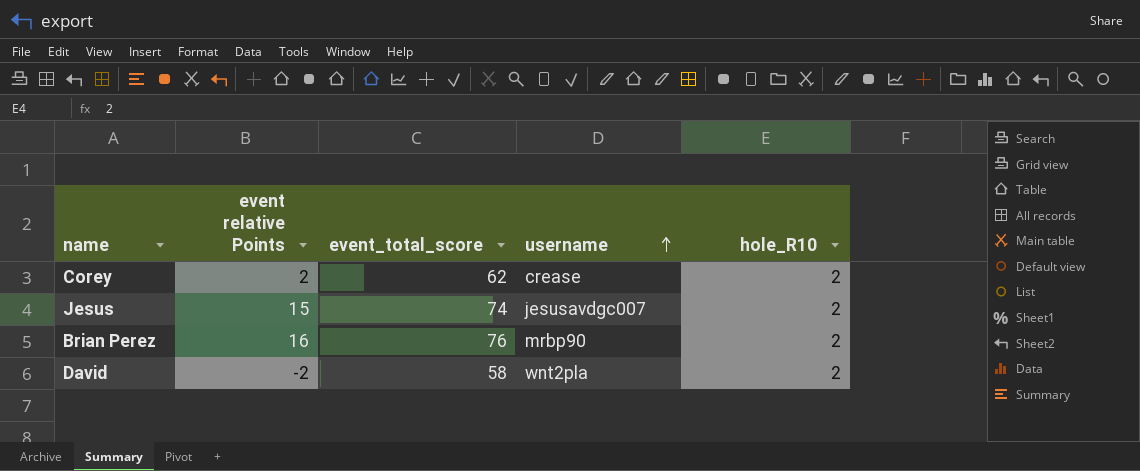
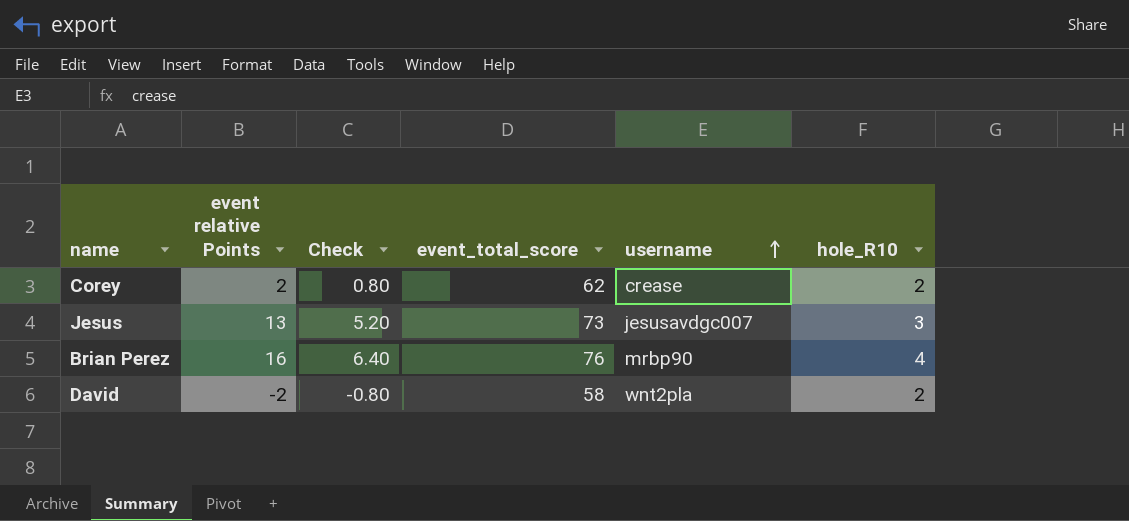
column Check | formula: none -> [event relative Points] * 0.4
Jesus | event relative Points: 15 -> 13
Jesus | event_total_score: 74 -> 73
Jesus | hole_R10: 2 -> 3
Brian Perez | hole_R10: 2 -> 4

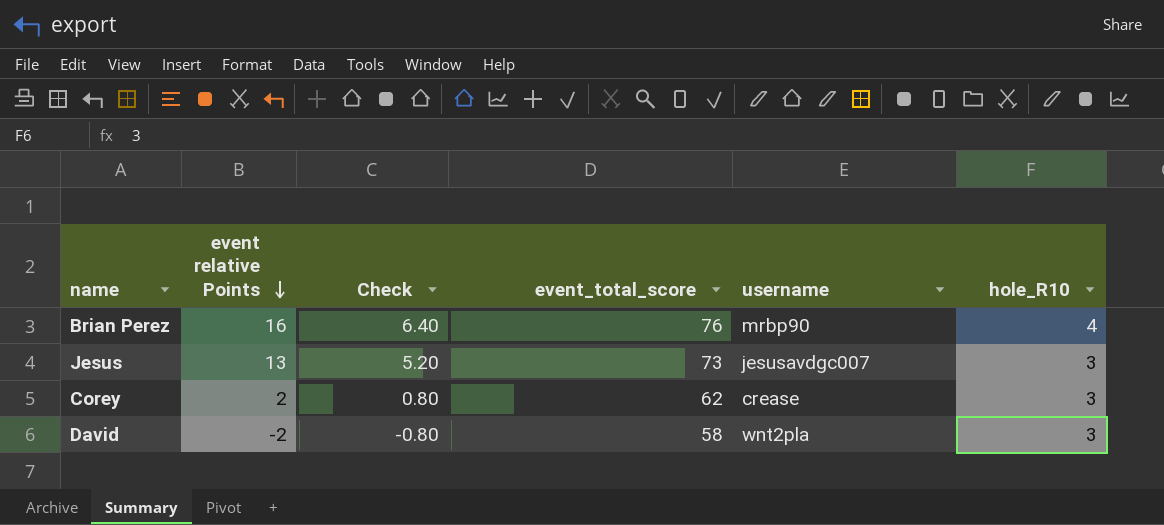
row order: username ascending -> event relative Points descending
Corey | hole_R10: 2 -> 3
David | hole_R10: 2 -> 3

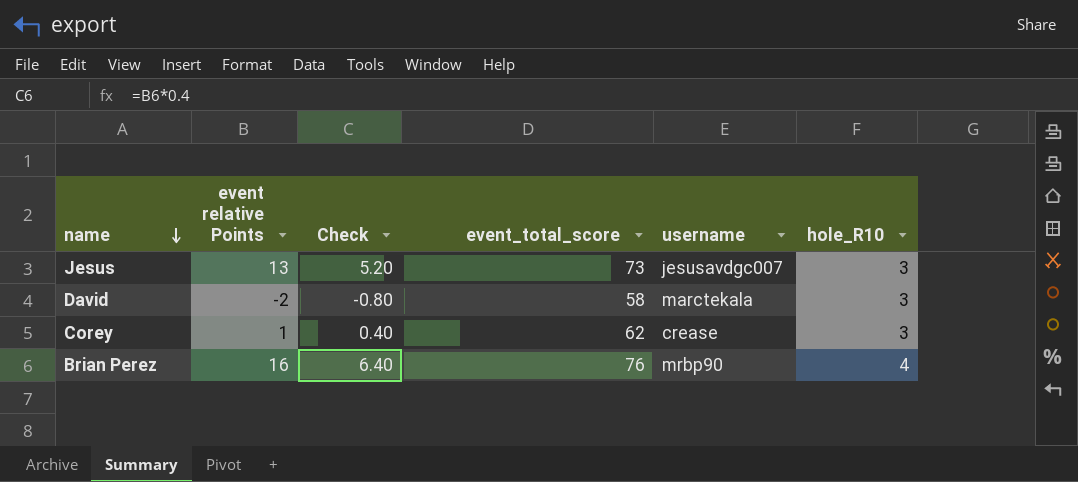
row order: event relative Points descending -> name descending
David | username: wnt2pla -> marctekala
Corey | event relative Points: 2 -> 1
Corey | Check: 0.80 -> 0.40

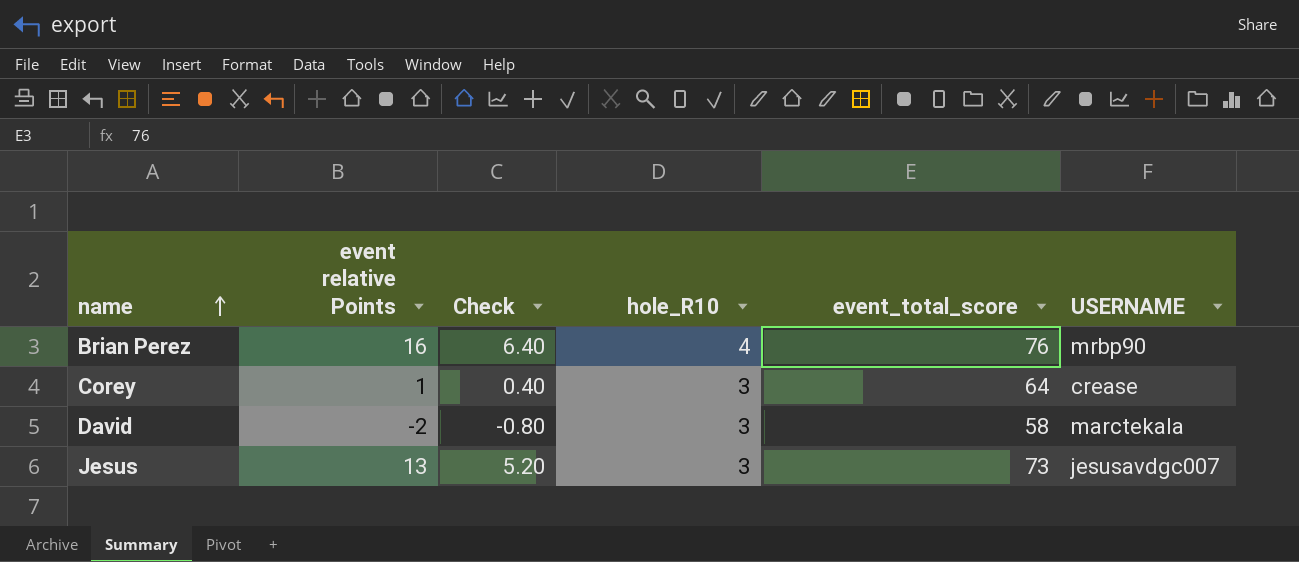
row order: name descending -> name ascending
column hole_R10 | position: 6 -> 4
column name: username -> USERNAME
Corey | event_total_score: 62 -> 64

